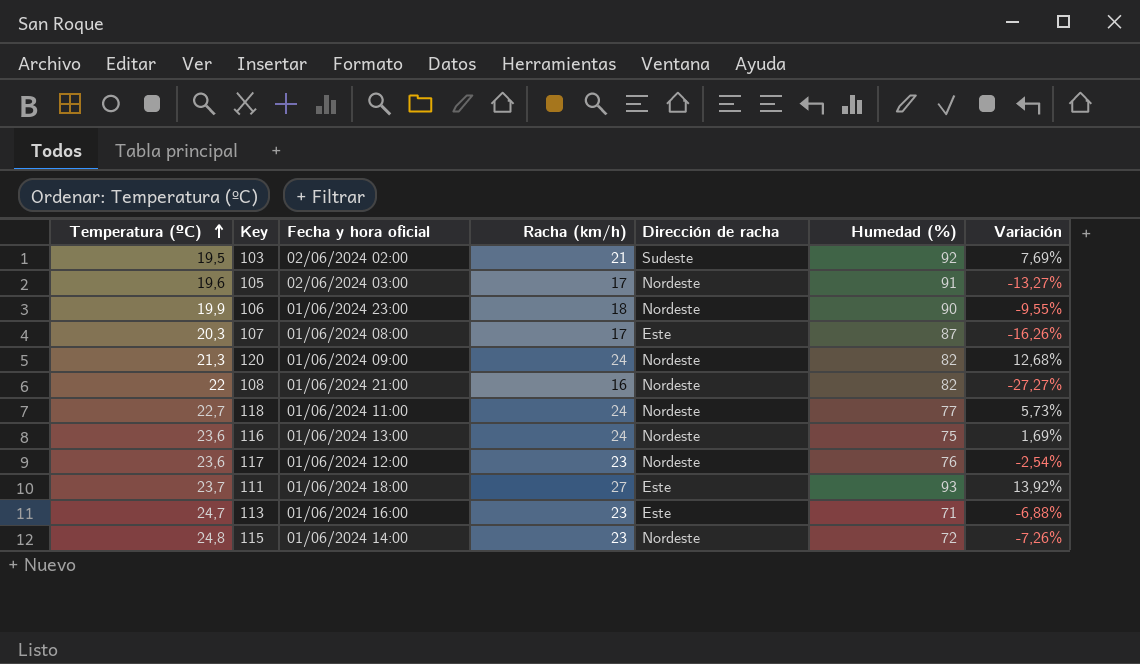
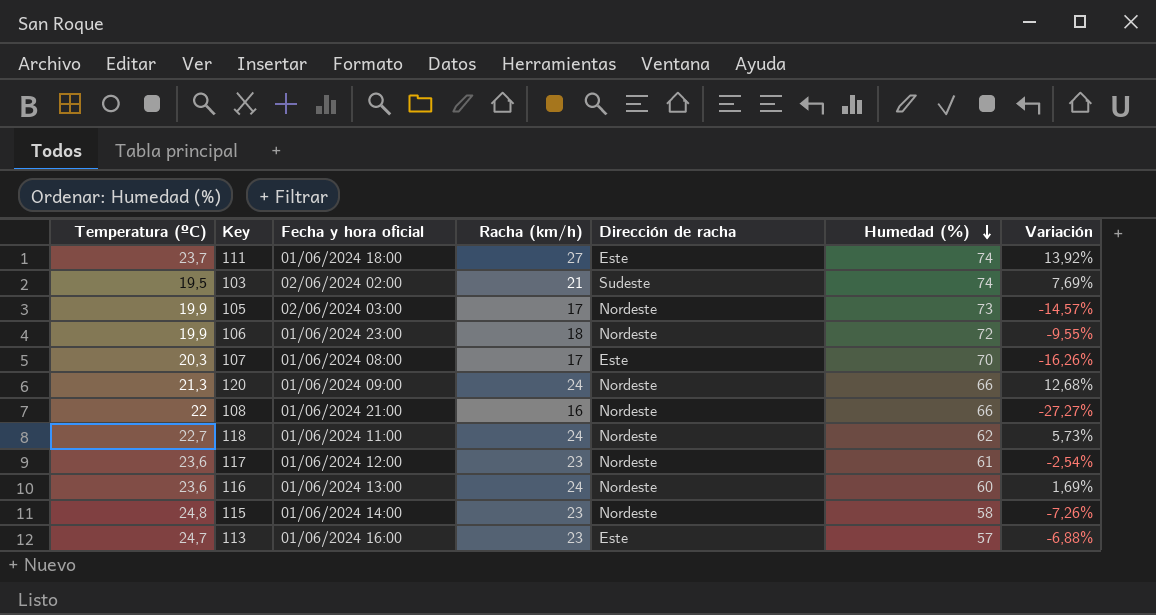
row order: Temperatura (ºC) ascending -> Humedad (%) descending
111 | Humedad (%): 93 -> 74
103 | Humedad (%): 92 -> 74
105 | Temperatura (ºC): 19,6 -> 19,9
105 | Humedad (%): 91 -> 73
105 | Variación: -13,27% -> -14,57%
106 | Humedad (%): 90 -> 72
107 | Humedad (%): 87 -> 70
120 | Humedad (%): 82 -> 66
108 | Humedad (%): 82 -> 66
118 | Humedad (%): 77 -> 62
117 | Humedad (%): 76 -> 61
116 | Humedad (%): 75 -> 60
115 | Humedad (%): 72 -> 58
113 | Humedad (%): 71 -> 57

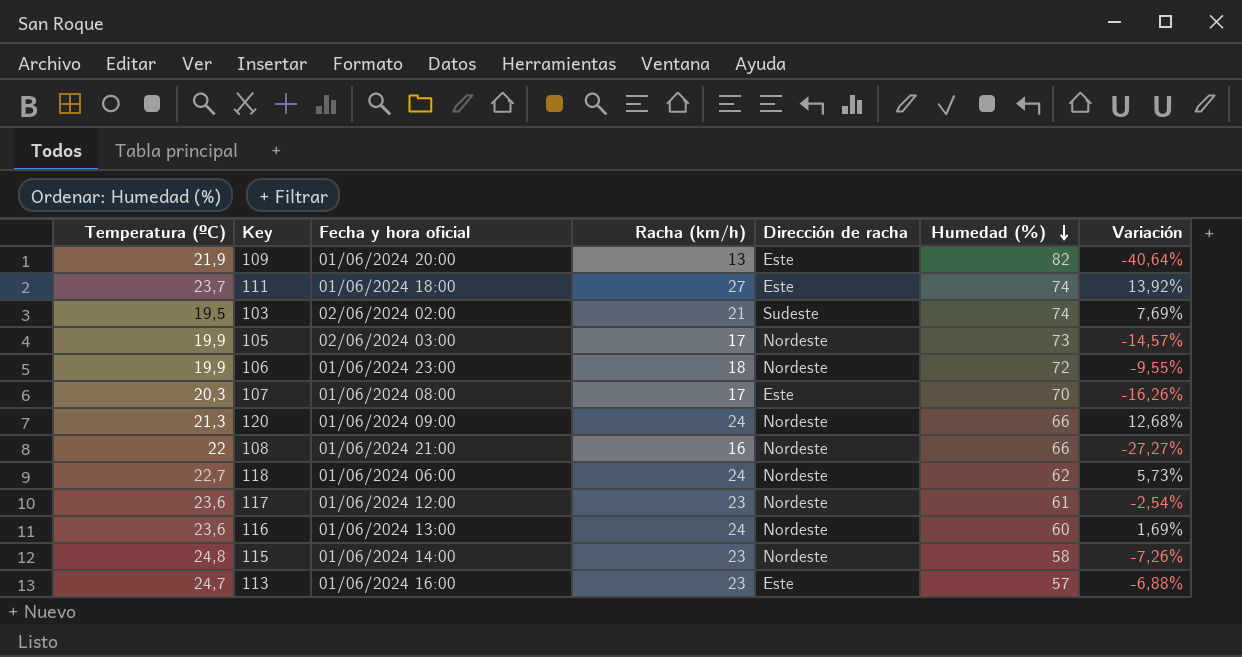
row 109: none -> 21,9 | 01/06/2024 20:00 | 13 | Este | 82 | -40,64%
118 | Fecha y hora oficial: 01/06/2024 11:00 -> 01/06/2024 06:00

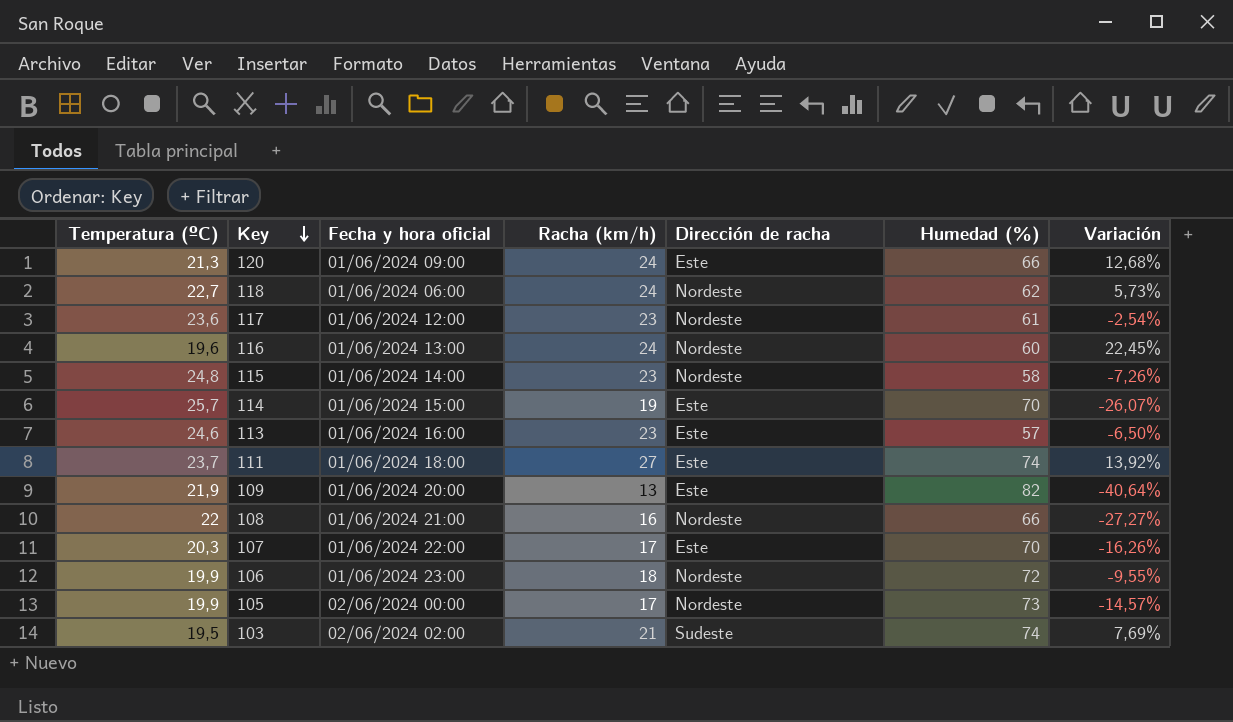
row order: Humedad (%) descending -> Key descending
120 | Dirección de racha: Nordeste -> Este
116 | Temperatura (ºC): 23,6 -> 19,6
116 | Variación: 1,69% -> 22,45%
row 114: none -> 25,7 | 01/06/2024 15:00 | 19 | Este | 70 | -26,07%
113 | Temperatura (ºC): 24,7 -> 24,6
113 | Variación: -6,88% -> -6,50%
107 | Fecha y hora oficial: 01/06/2024 08:00 -> 01/06/2024 22:00
105 | Fecha y hora oficial: 02/06/2024 03:00 -> 02/06/2024 00:00

